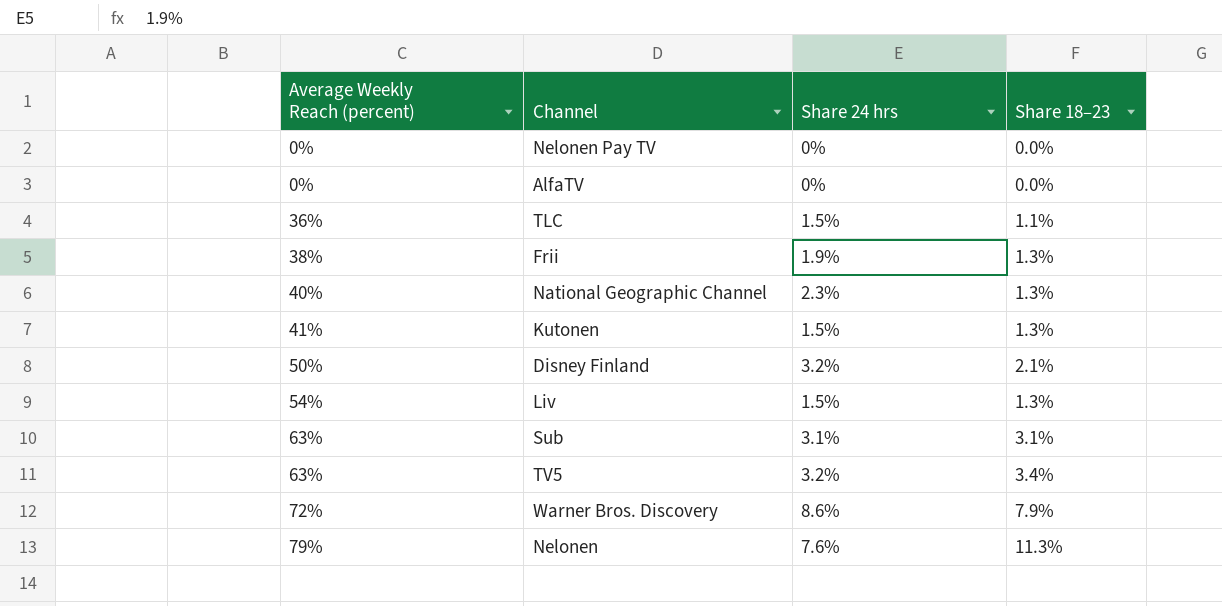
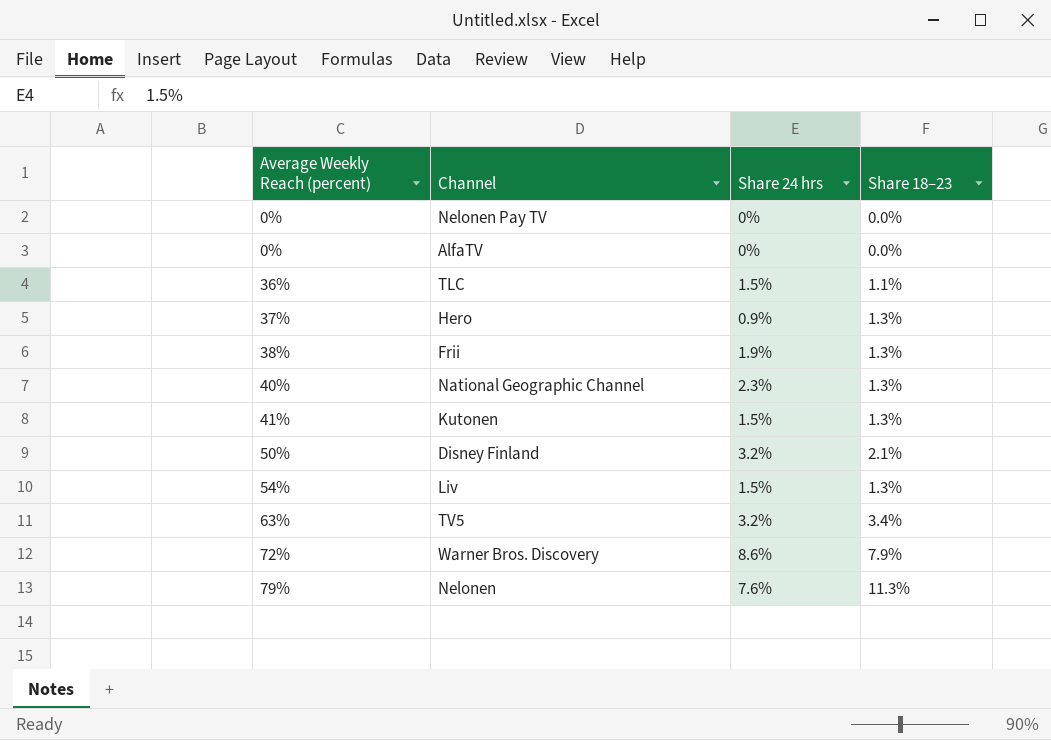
row Sub: 63% | 3.1% | 3.1% -> none
row Hero: none -> 37% | 0.9% | 1.3%

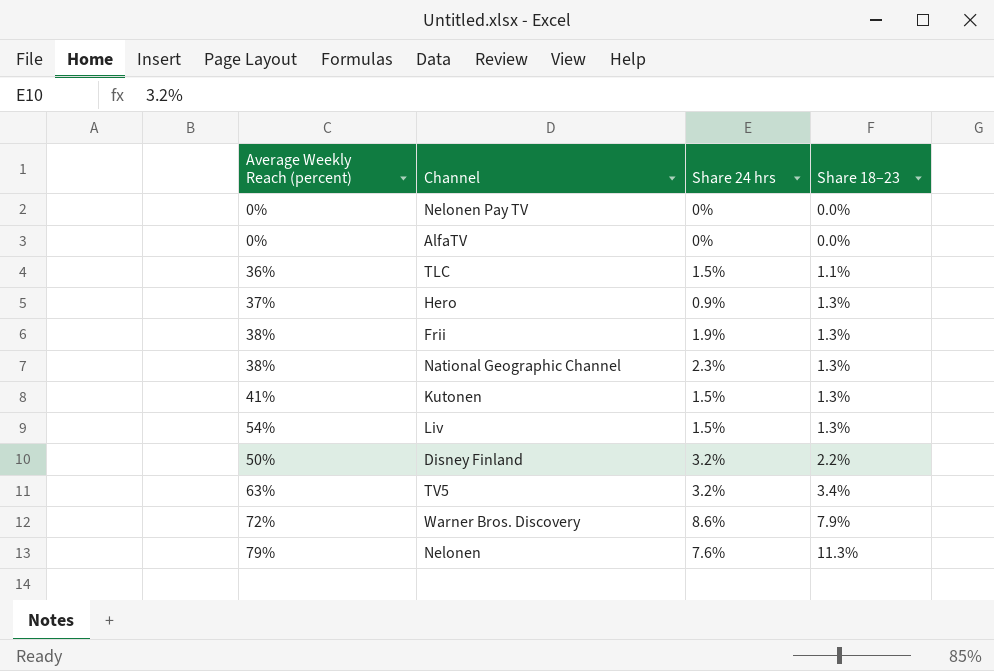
row order: Average Weekly Reach (percent) ascending -> Share 18–23 ascending
National Geographic Channel | Average Weekly Reach (percent): 40% -> 38%
Disney Finland | Share 18–23: 2.1% -> 2.2%

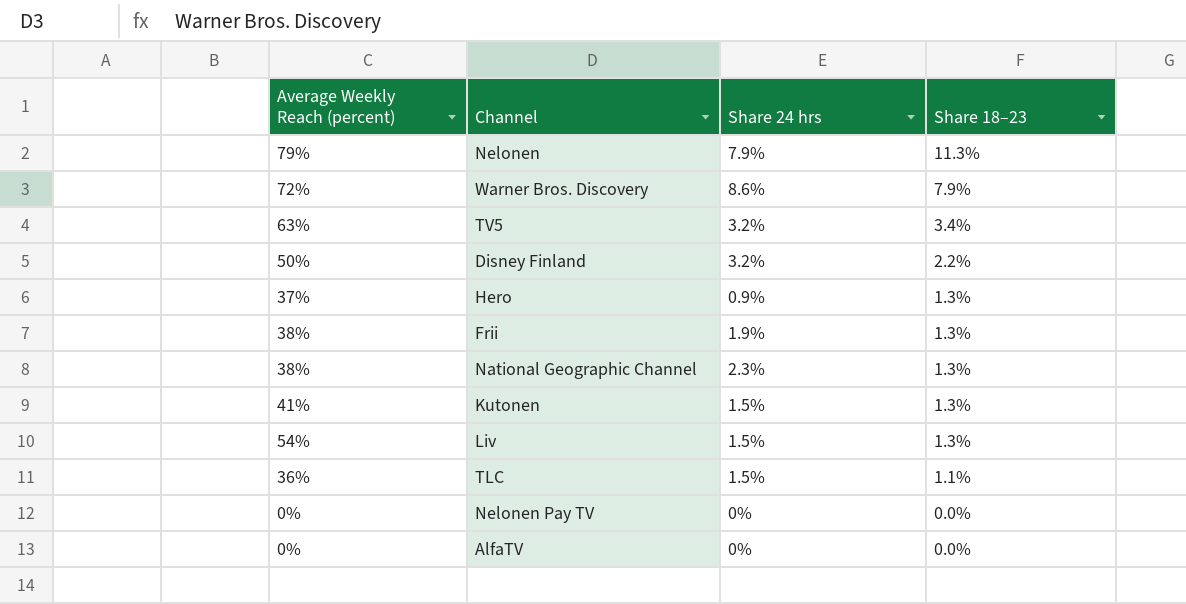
row order: Share 18–23 ascending -> Share 18–23 descending
Nelonen | Share 24 hrs: 7.6% -> 7.9%

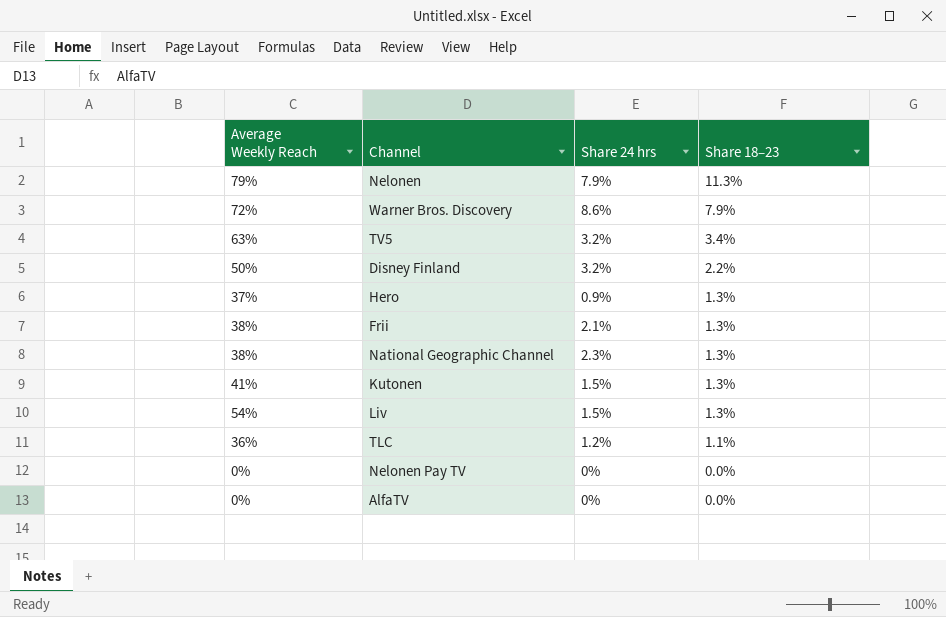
column name: Average Weekly Reach (percent) -> Average Weekly Reach
Frii | Share 24 hrs: 1.9% -> 2.1%
TLC | Share 24 hrs: 1.5% -> 1.2%

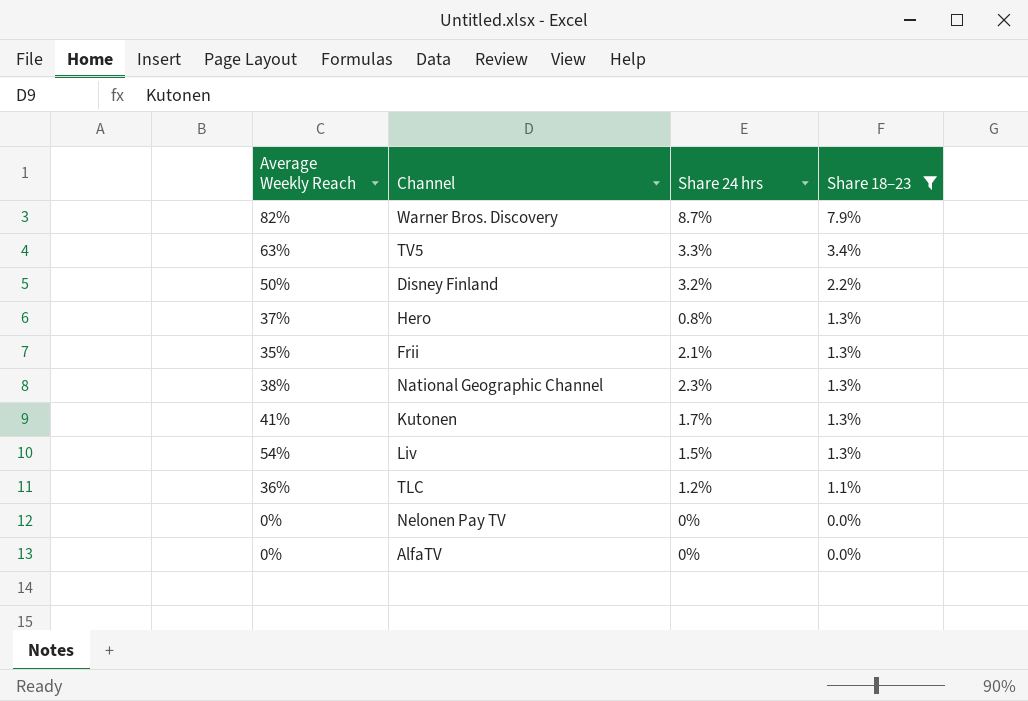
filter: none -> Share 18–23 != 11.3%
Warner Bros. Discovery | Average Weekly Reach: 72% -> 82%
Warner Bros. Discovery | Share 24 hrs: 8.6% -> 8.7%
TV5 | Share 24 hrs: 3.2% -> 3.3%
Hero | Share 24 hrs: 0.9% -> 0.8%
Frii | Average Weekly Reach: 38% -> 35%
Kutonen | Share 24 hrs: 1.5% -> 1.7%

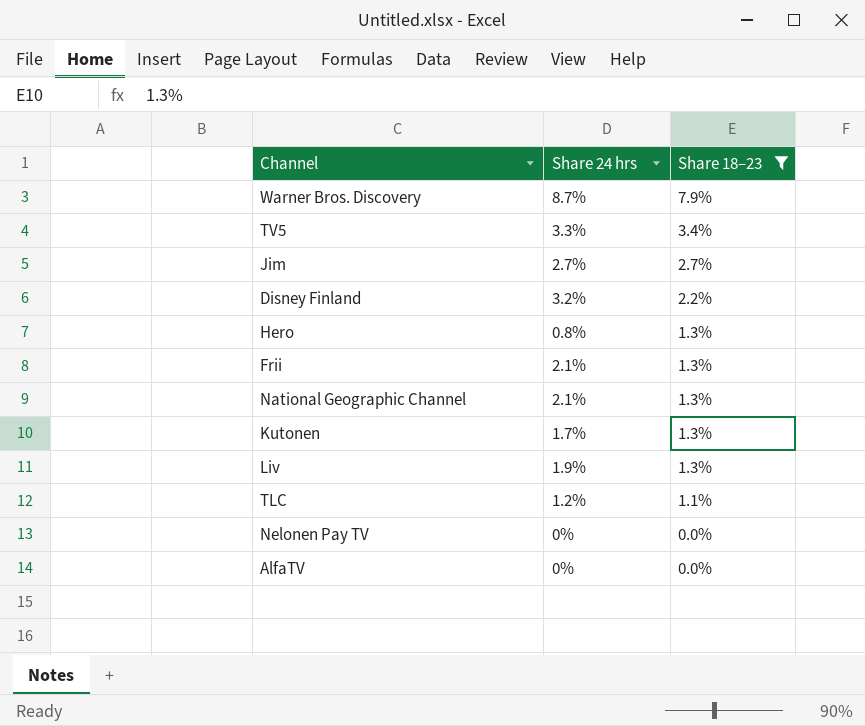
column Average Weekly Reach | position: 1 -> none
row Jim: none -> 2.7% | 2.7%
National Geographic Channel | Share 24 hrs: 2.3% -> 2.1%
Liv | Share 24 hrs: 1.5% -> 1.9%

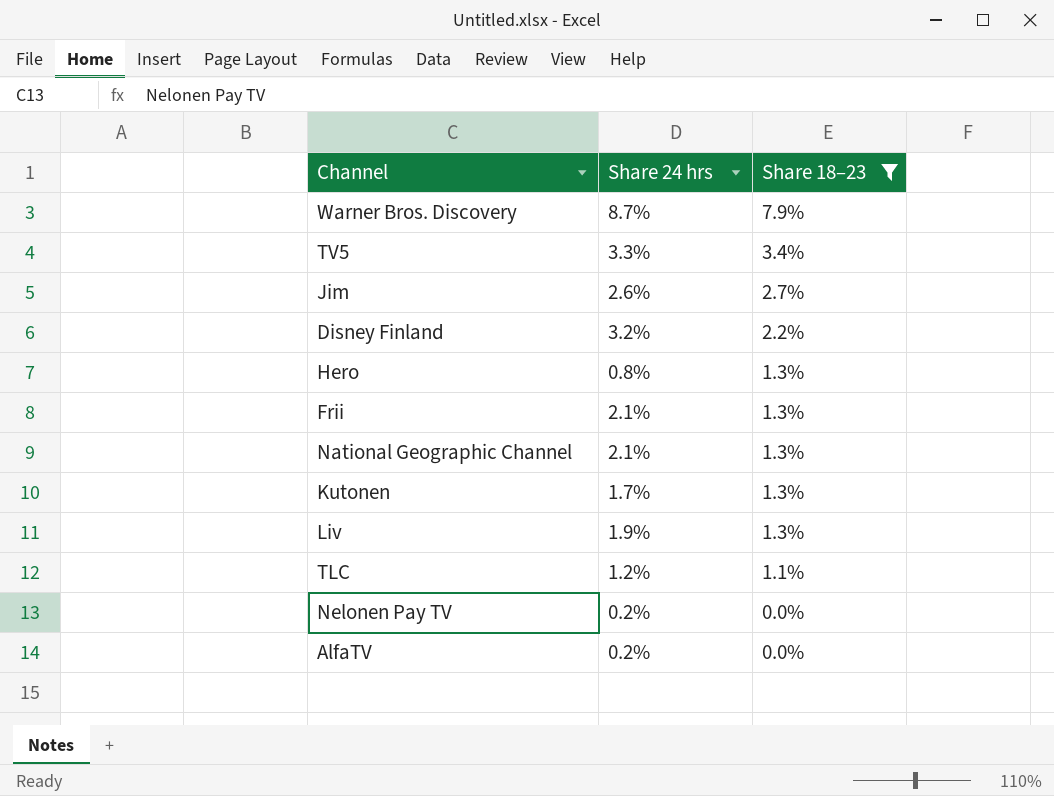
Jim | Share 24 hrs: 2.7% -> 2.6%
Nelonen Pay TV | Share 24 hrs: 0% -> 0.2%
AlfaTV | Share 24 hrs: 0% -> 0.2%

